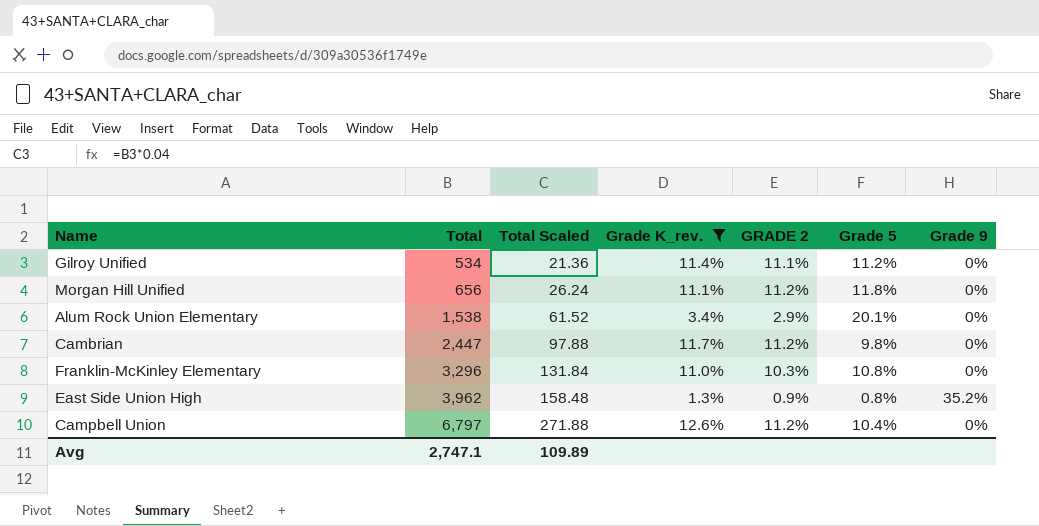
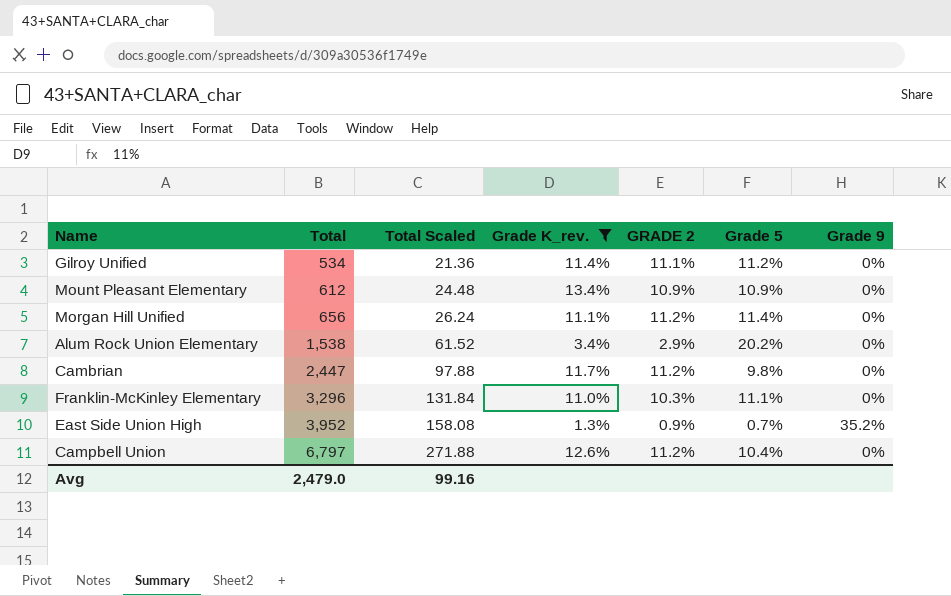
row Mount Pleasant Elementary: none -> 612 | 24.48 | 13.4% | 10.9% | 10.9% | 0%
Morgan Hill Unified | Grade 5: 11.8% -> 11.4%
Alum Rock Union Elementary | Grade 5: 20.1% -> 20.2%
Franklin-McKinley Elementary | Grade 5: 10.8% -> 11.1%
East Side Union High | Total: 3,962 -> 3,952
East Side Union High | Total Scaled: 158.48 -> 158.08
East Side Union High | Grade 5: 0.8% -> 0.7%
Avg | Total: 2,747.1 -> 2,479.0
Avg | Total Scaled: 109.89 -> 99.16

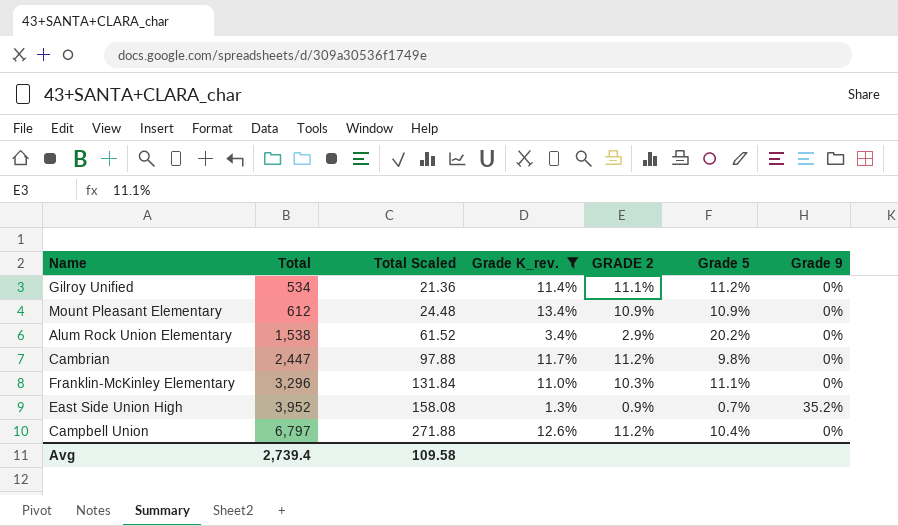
row Morgan Hill Unified: 656 | 26.24 | 11.1% | 11.2% | 11.4% | 0% -> none
Avg | Total: 2,479.0 -> 2,739.4
Avg | Total Scaled: 99.16 -> 109.58

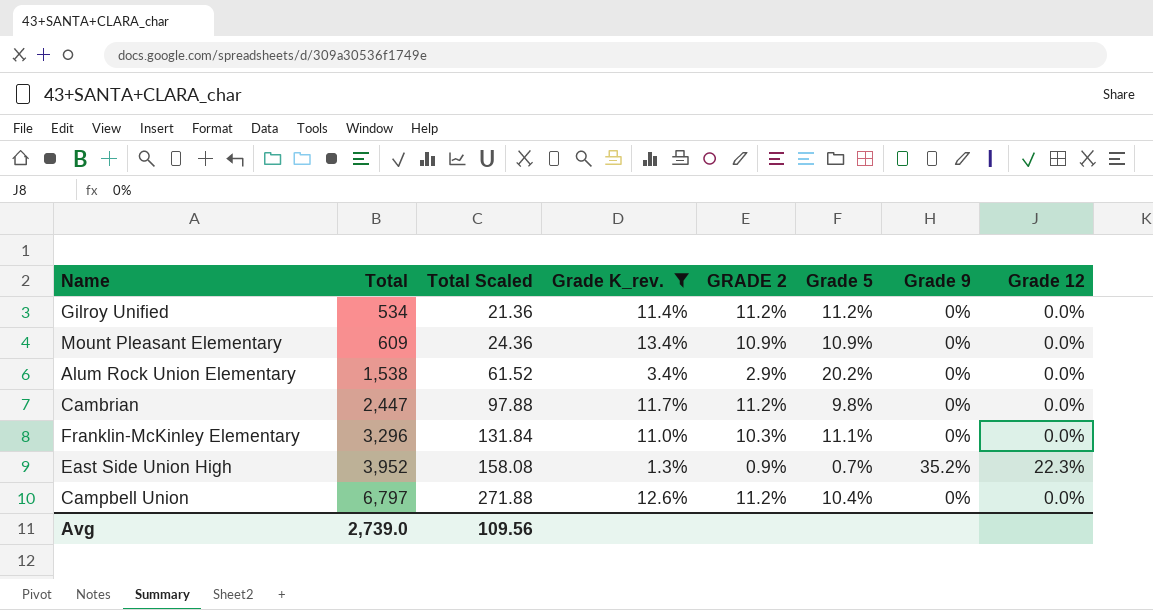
column Grade 12 | position: none -> 8
Gilroy Unified | GRADE 2: 11.1% -> 11.2%
Mount Pleasant Elementary | Total: 612 -> 609
Mount Pleasant Elementary | Total Scaled: 24.48 -> 24.36
Avg | Total: 2,739.4 -> 2,739.0
Avg | Total Scaled: 109.58 -> 109.56

